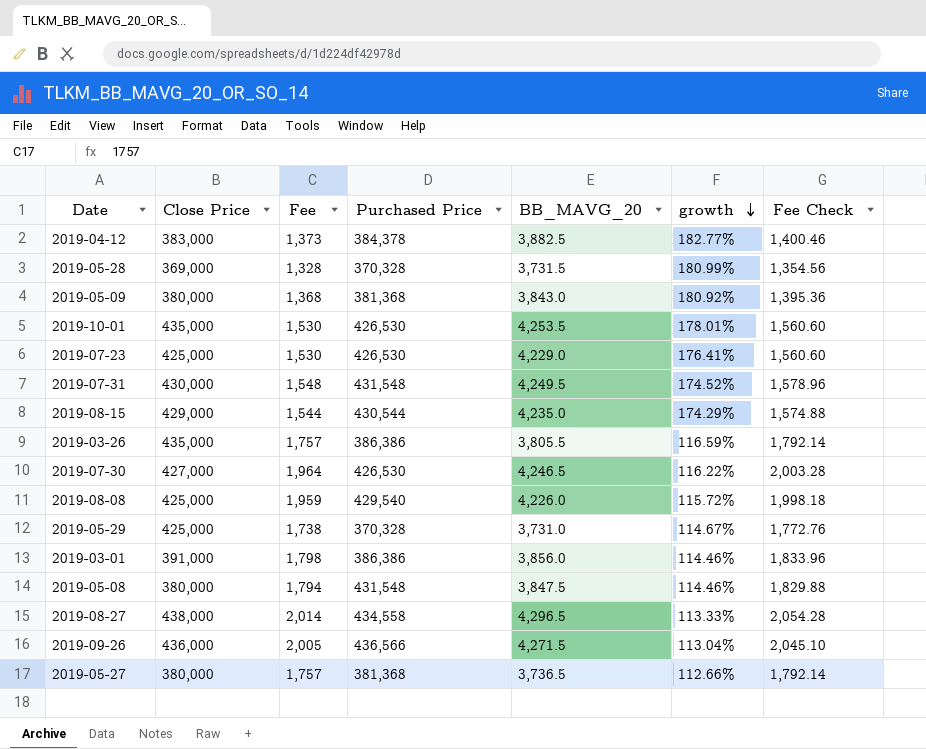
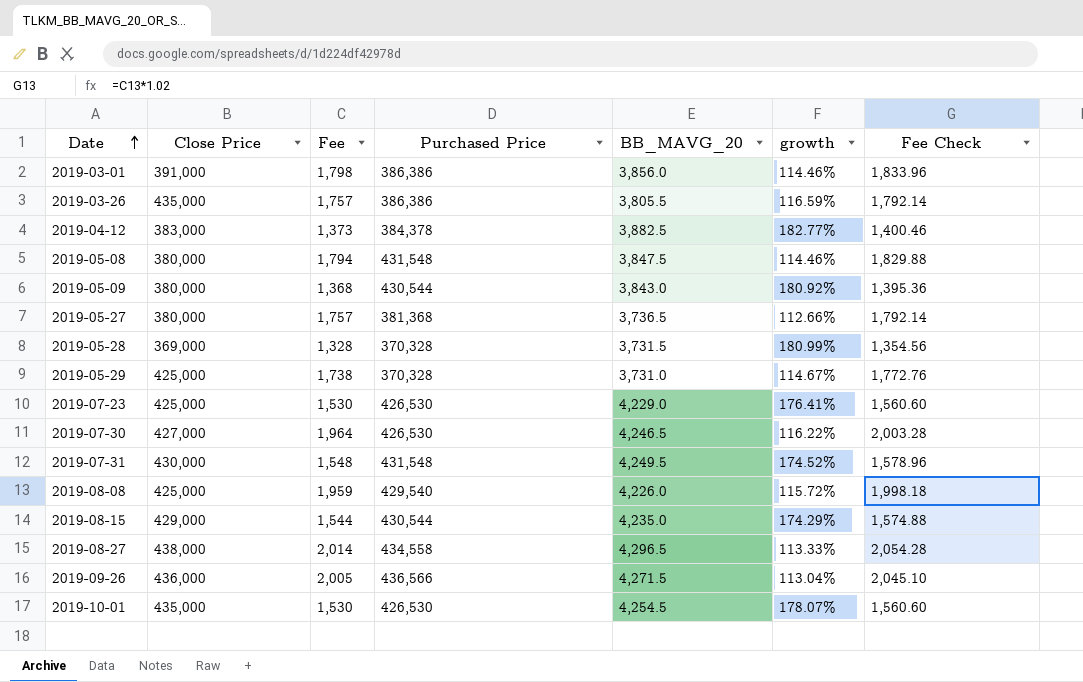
row order: growth descending -> Date ascending
2019-05-09 | Purchased Price: 381,368 -> 430,544
2019-10-01 | BB_MAVG_20: 4,253.5 -> 4,254.5
2019-10-01 | growth: 178.01% -> 178.07%

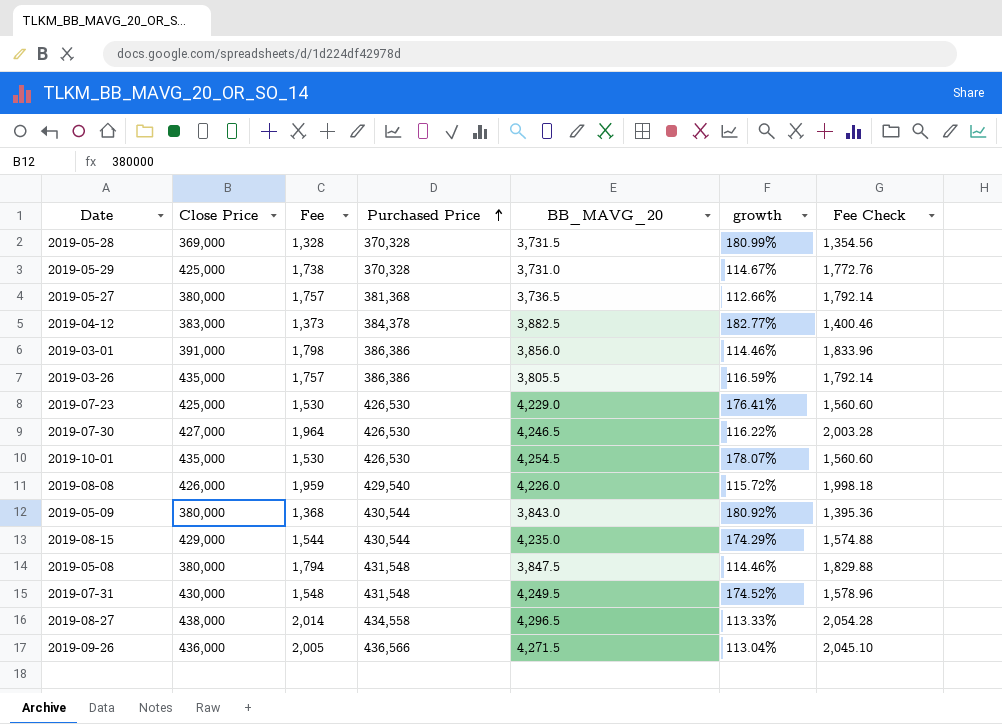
row order: Date ascending -> Purchased Price ascending
2019-08-08 | Close Price: 425,000 -> 426,000

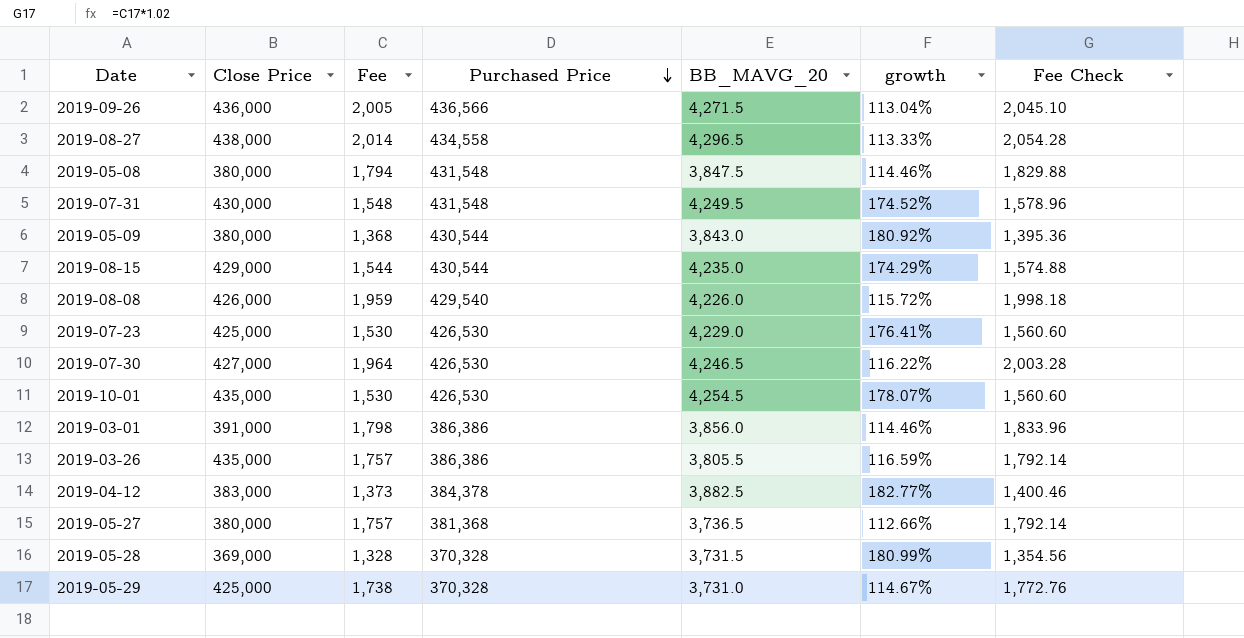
row order: Purchased Price ascending -> Purchased Price descending

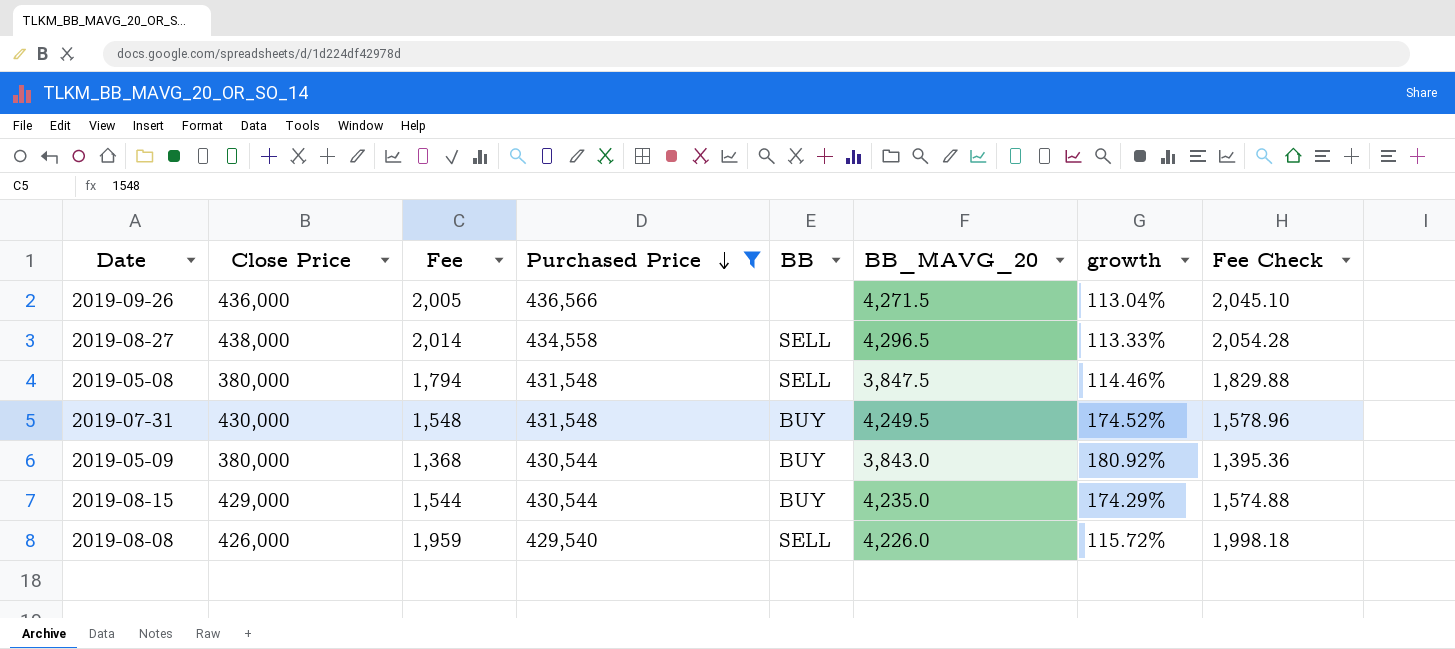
filter: none -> Purchased Price >= 429,540
column BB | position: none -> 5

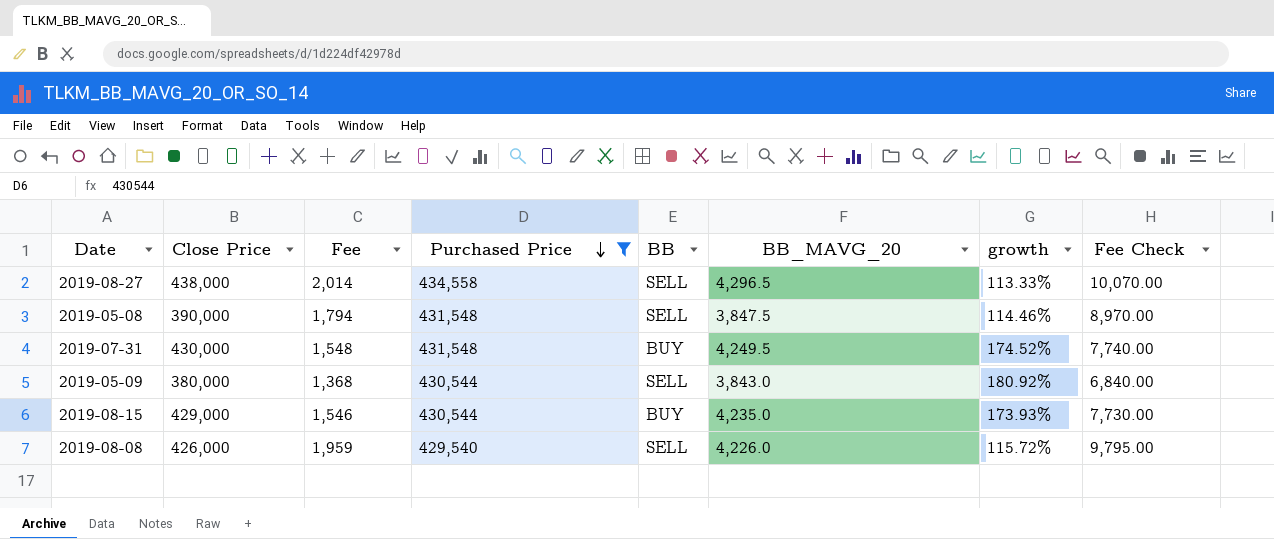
column Fee Check | formula: [Fee] * 1.02 -> [Fee] * 5
row 2019-09-26: 436,000 | 2,005 | 436,566 | none | 4,271.5 | 113.04% | 2,045.10 -> none
2019-05-08 | Close Price: 380,000 -> 390,000
2019-05-09 | BB: BUY -> SELL
2019-08-15 | Fee: 1,544 -> 1,546
2019-08-15 | growth: 174.29% -> 173.93%

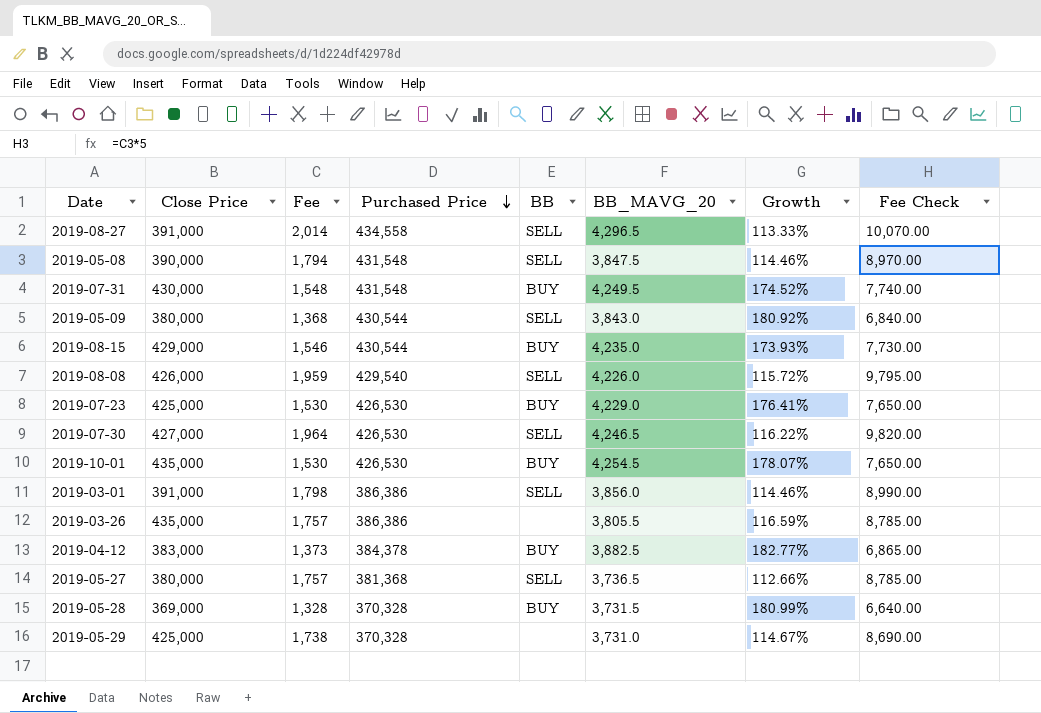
filter: Purchased Price >= 429,540 -> none
column name: growth -> Growth
2019-08-27 | Close Price: 438,000 -> 391,000

